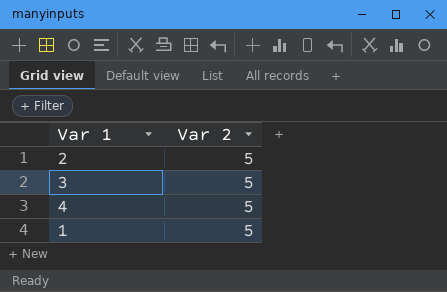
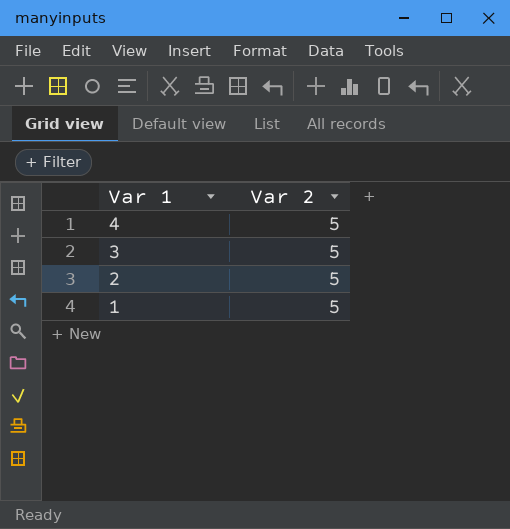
row order: none -> Var 1 descending

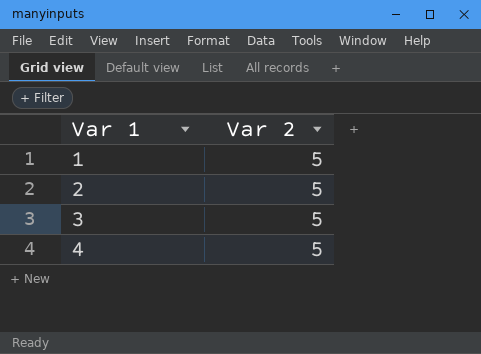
row order: Var 1 descending -> Var 1 ascending

